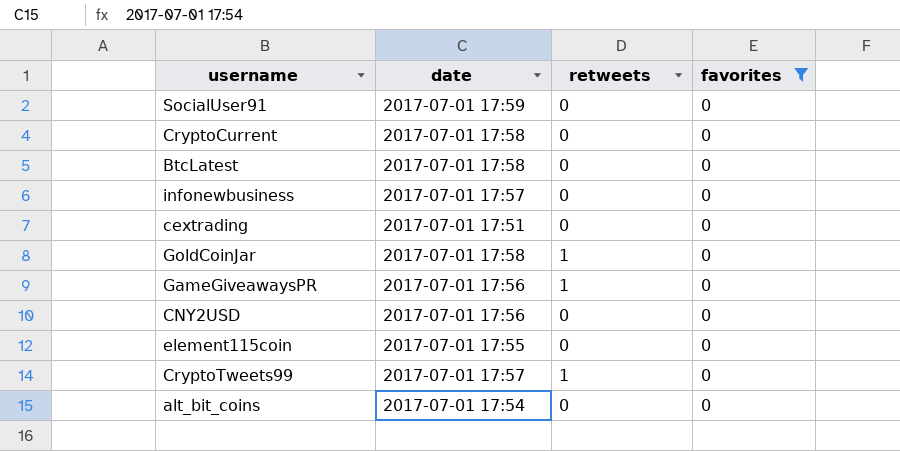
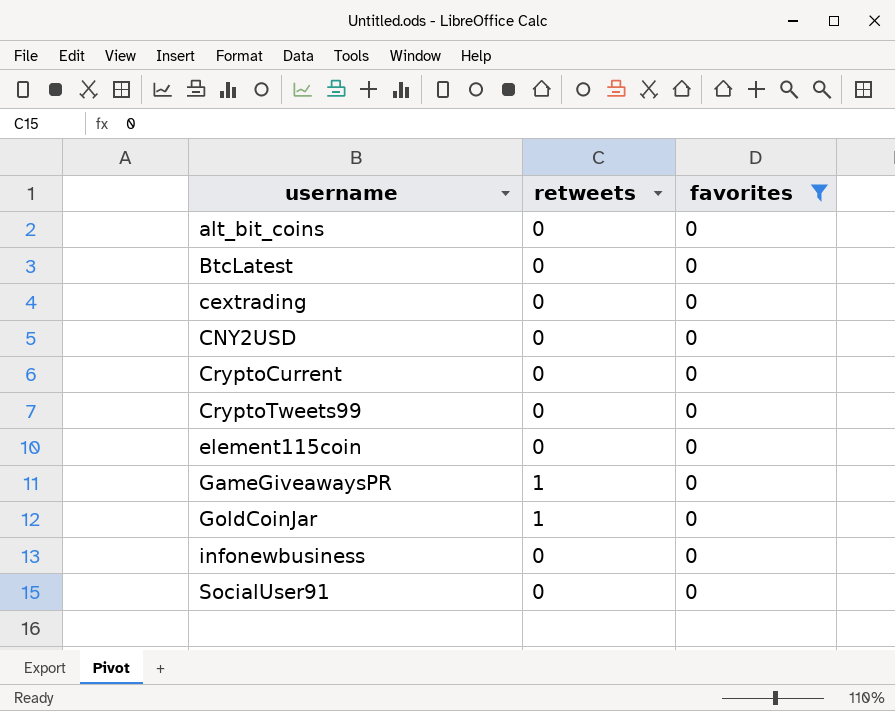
row order: none -> username ascending
column date | position: 2 -> none
CryptoTweets99 | retweets: 1 -> 0

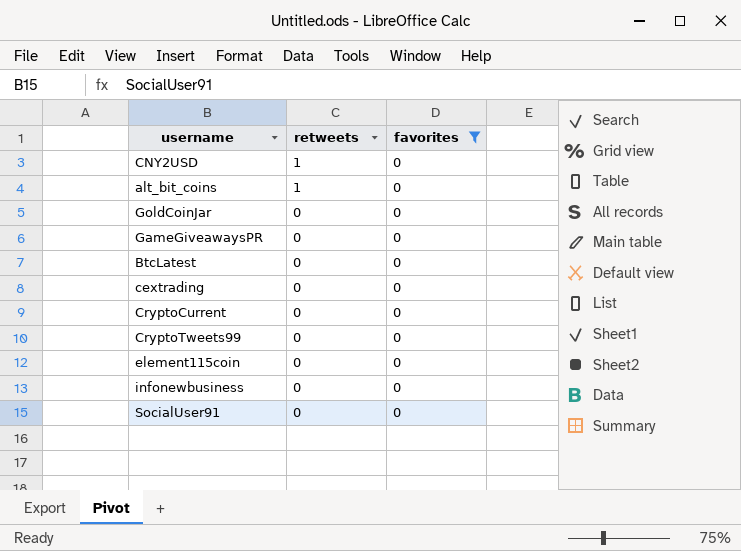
row order: username ascending -> retweets descending
CNY2USD | retweets: 0 -> 1
alt_bit_coins | retweets: 0 -> 1
GoldCoinJar | retweets: 1 -> 0
GameGiveawaysPR | retweets: 1 -> 0

